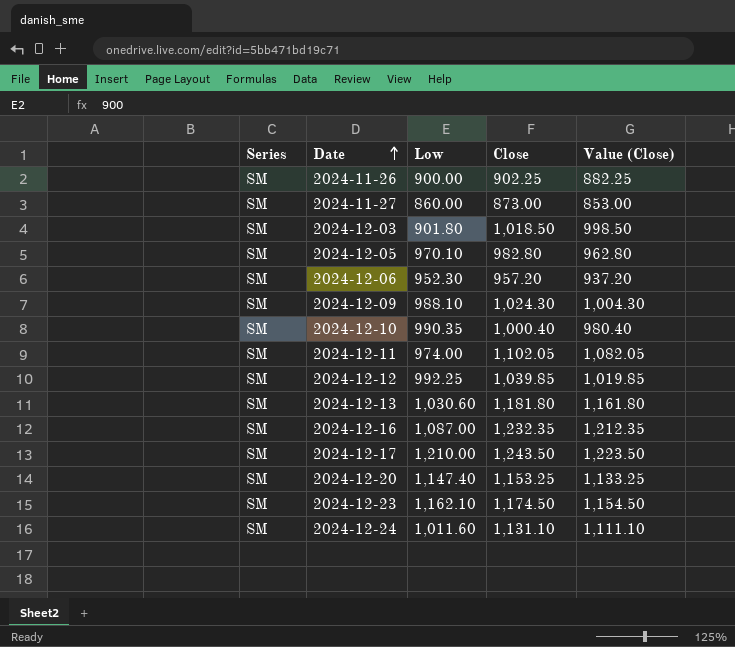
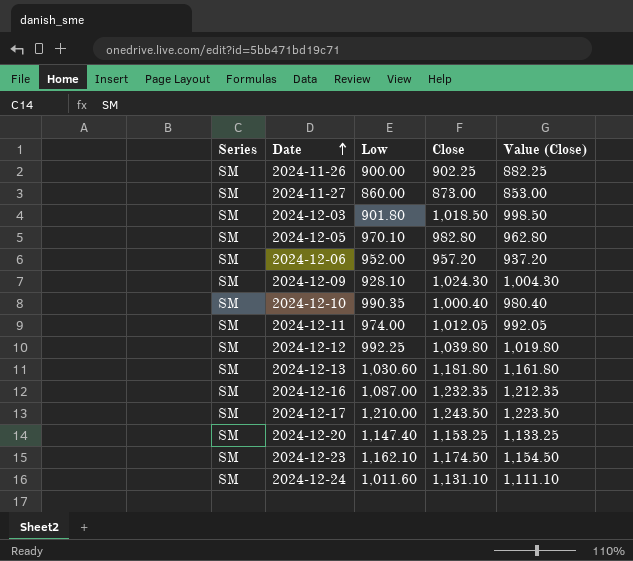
2024-12-06 | Low: 952.30 -> 952.00
2024-12-09 | Low: 988.10 -> 928.10
2024-12-11 | Close: 1,102.05 -> 1,012.05
2024-12-11 | Value (Close): 1,082.05 -> 992.05
2024-12-12 | Close: 1,039.85 -> 1,039.80
2024-12-12 | Value (Close): 1,019.85 -> 1,019.80

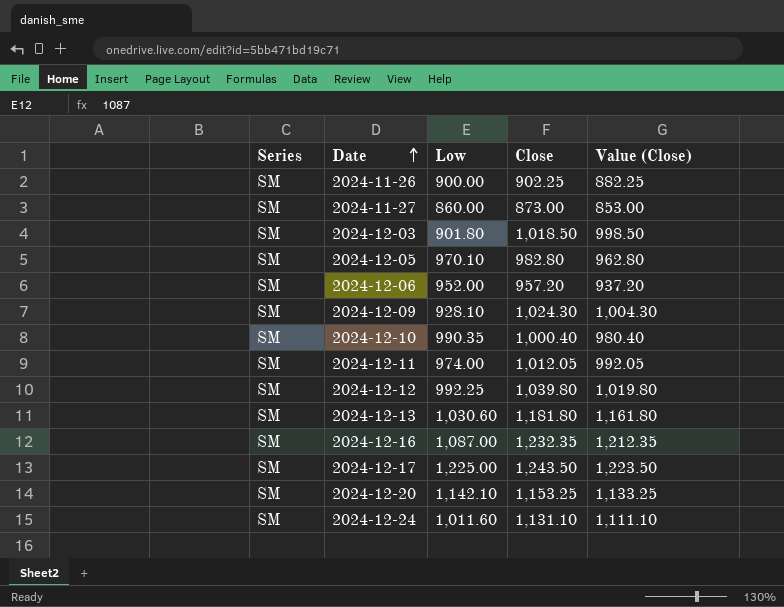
row 2024-12-23: SM | 1,162.10 | 1,174.50 | 1,154.50 -> none
2024-12-17 | Low: 1,210.00 -> 1,225.00
2024-12-20 | Low: 1,147.40 -> 1,142.10

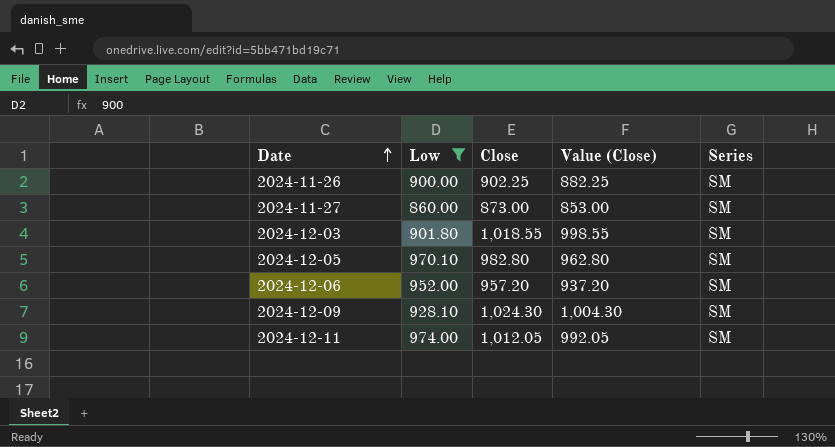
filter: none -> Low <= 974.00
column Series | position: 1 -> 5
2024-12-03 | Close: 1,018.50 -> 1,018.55
2024-12-03 | Value (Close): 998.50 -> 998.55

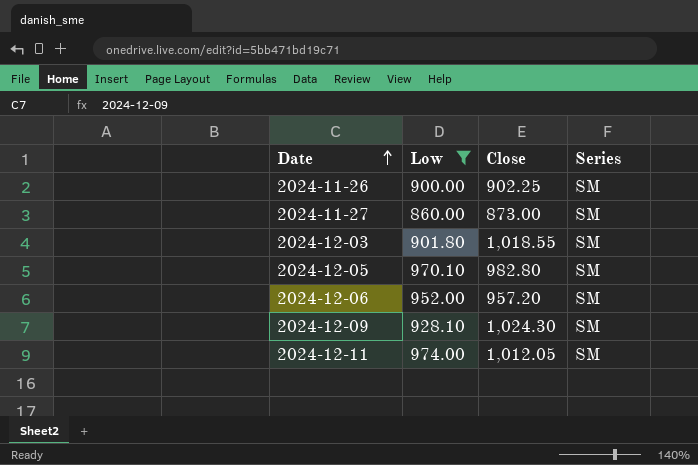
column Value (Close) | formula: [Close] - 20 -> none

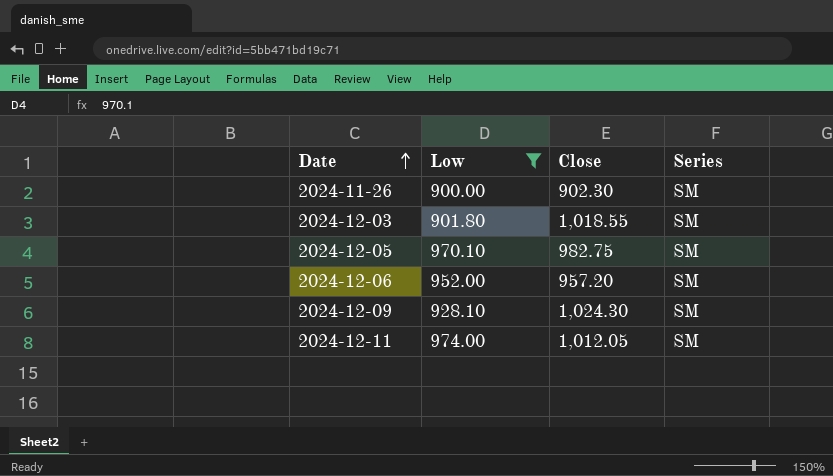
row 2024-11-27: 860.00 | 873.00 | SM -> none
2024-11-26 | Close: 902.25 -> 902.30
2024-12-05 | Close: 982.80 -> 982.75

